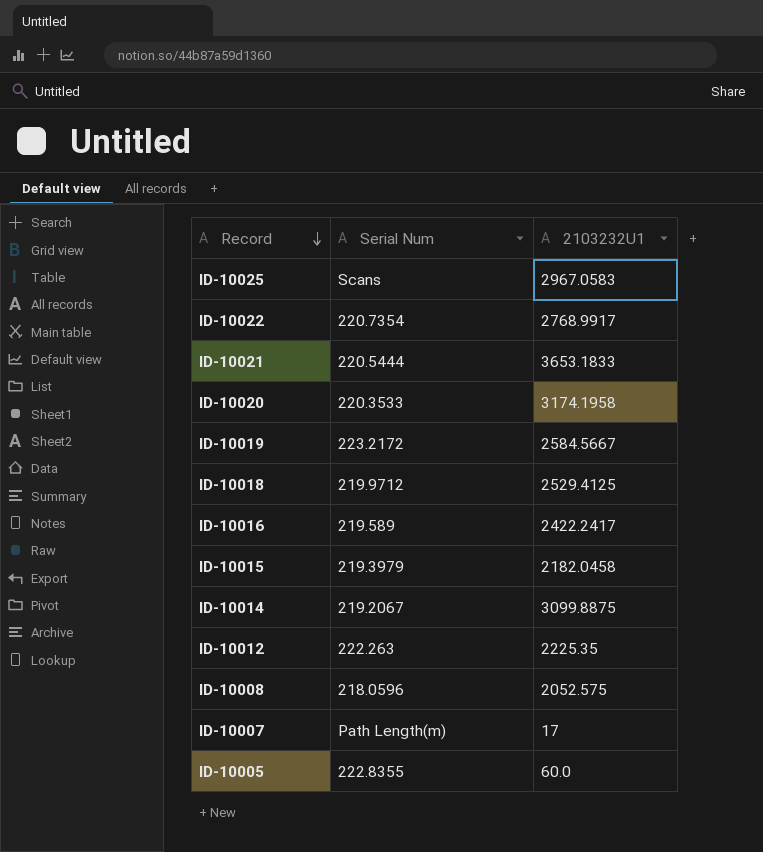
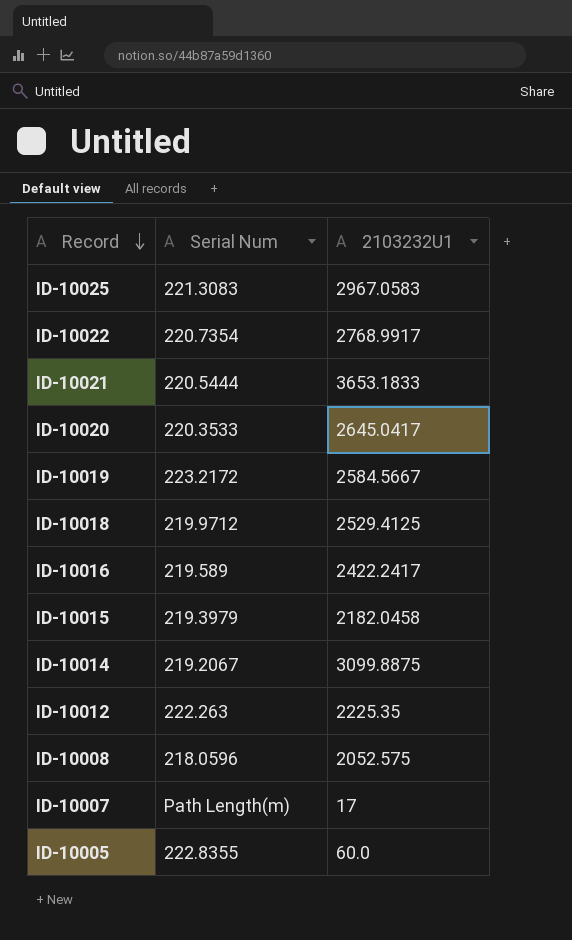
ID-10025 | Serial Num: Scans -> 221.3083
ID-10020 | 2103232U1: 3174.1958 -> 2645.0417

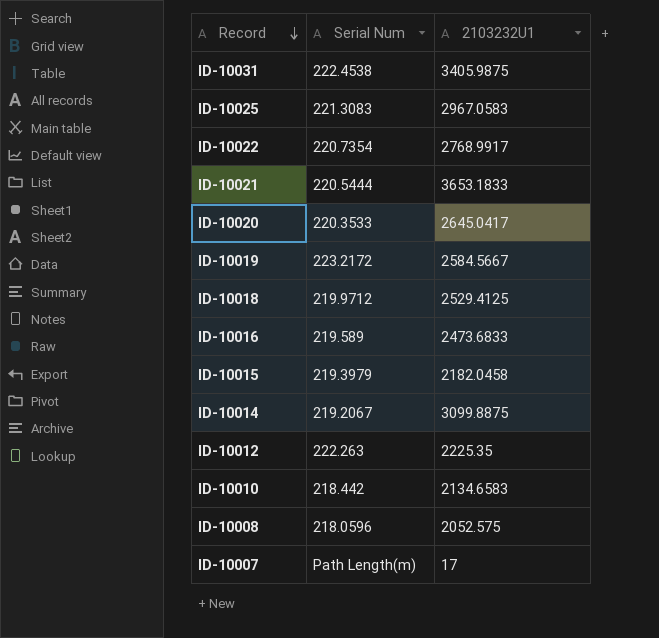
row ID-10005: 222.8355 | 60.0 -> none
row ID-10031: none -> 222.4538 | 3405.9875
ID-10016 | 2103232U1: 2422.2417 -> 2473.6833
row ID-10010: none -> 218.442 | 2134.6583

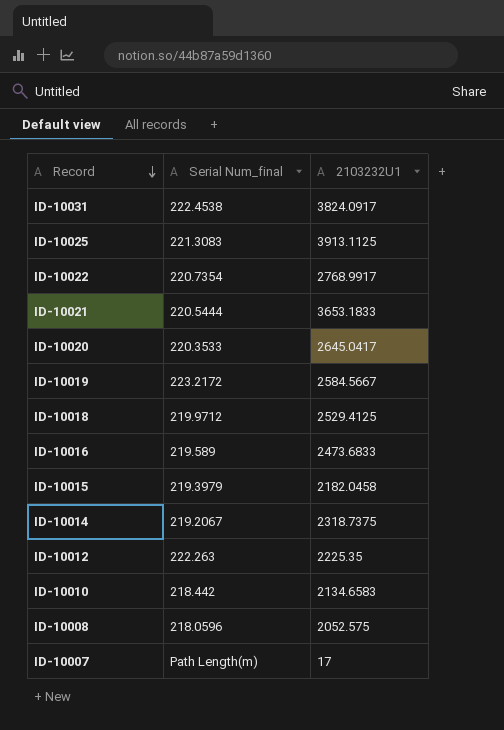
column name: Serial Num -> Serial Num_final
ID-10031 | 2103232U1: 3405.9875 -> 3824.0917
ID-10025 | 2103232U1: 2967.0583 -> 3913.1125
ID-10014 | 2103232U1: 3099.8875 -> 2318.7375

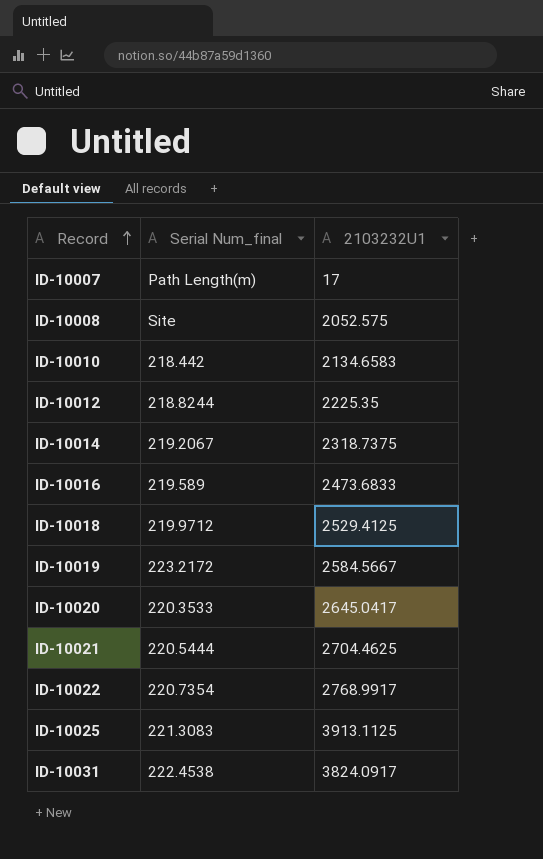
row order: Record descending -> Record ascending
row ID-10015: 219.3979 | 2182.0458 -> none
ID-10008 | Serial Num_final: 218.0596 -> Site
ID-10012 | Serial Num_final: 222.263 -> 218.8244
ID-10021 | 2103232U1: 3653.1833 -> 2704.4625

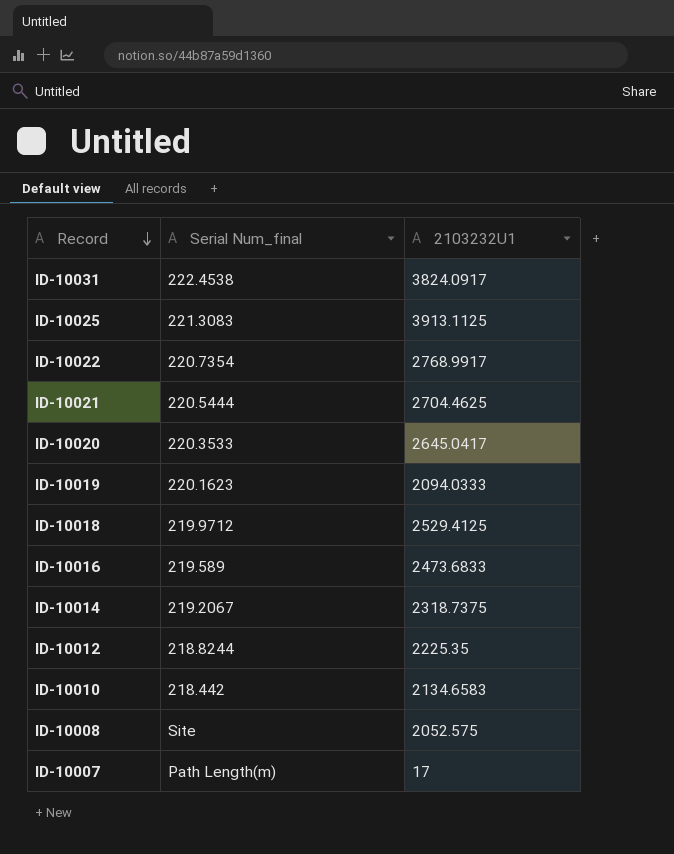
row order: Record ascending -> Record descending
ID-10019 | Serial Num_final: 223.2172 -> 220.1623
ID-10019 | 2103232U1: 2584.5667 -> 2094.0333

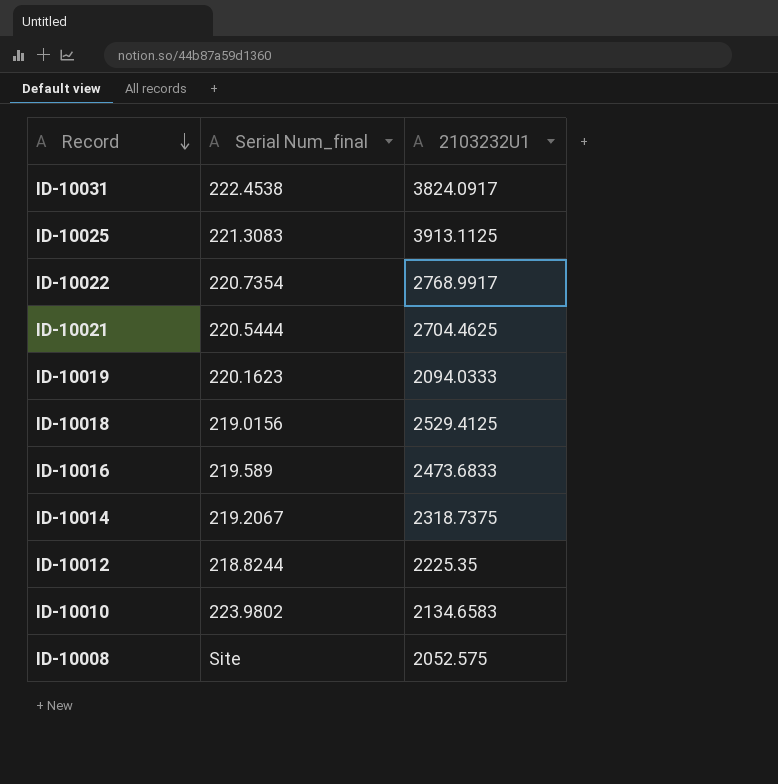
row ID-10020: 220.3533 | 2645.0417 -> none
row ID-10007: Path Length(m) | 17 -> none
ID-10018 | Serial Num_final: 219.9712 -> 219.0156
ID-10010 | Serial Num_final: 218.442 -> 223.9802

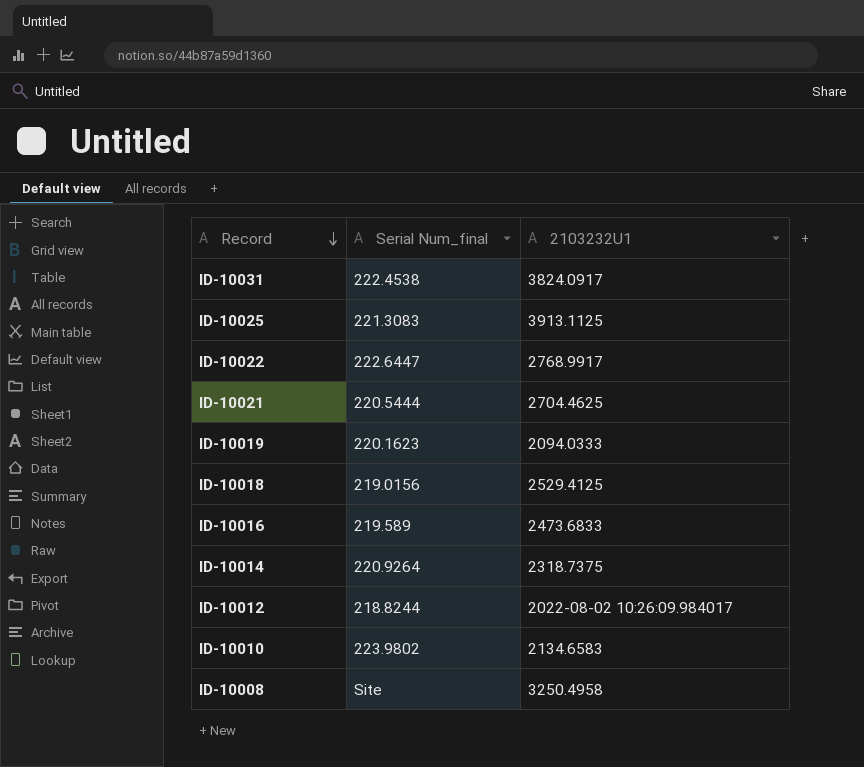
ID-10022 | Serial Num_final: 220.7354 -> 222.6447
ID-10014 | Serial Num_final: 219.2067 -> 220.9264
ID-10012 | 2103232U1: 2225.35 -> 2022-08-02 10:26:09.984017
ID-10008 | 2103232U1: 2052.575 -> 3250.4958

